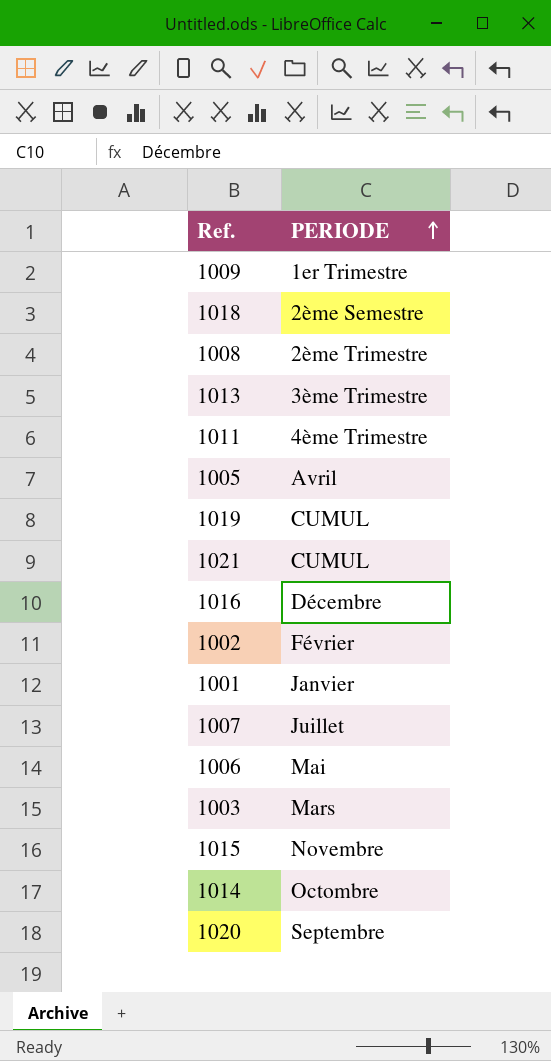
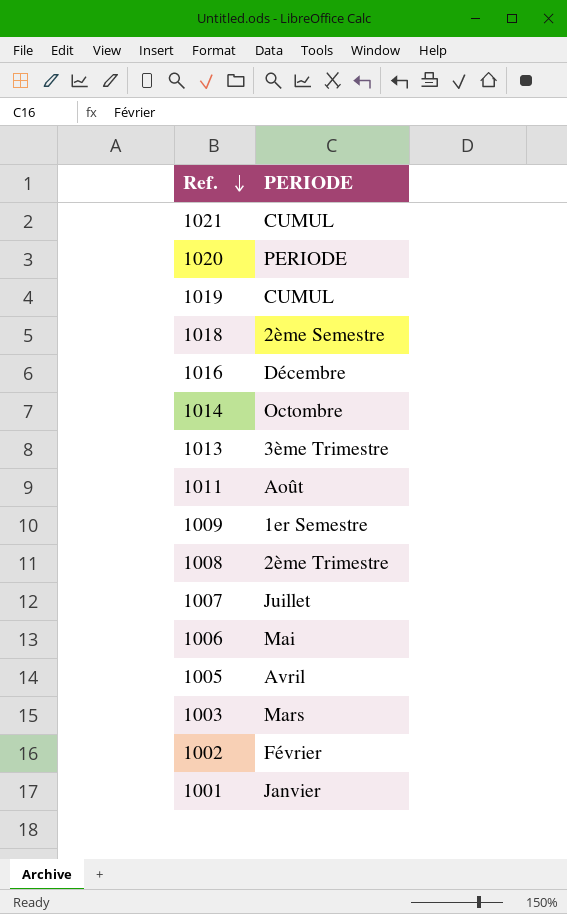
row order: PERIODE ascending -> Ref. descending
row 1015: Novembre -> none
1020 | PERIODE: Septembre -> PERIODE
1011 | PERIODE: 4ème Trimestre -> Août
1009 | PERIODE: 1er Trimestre -> 1er Semestre

